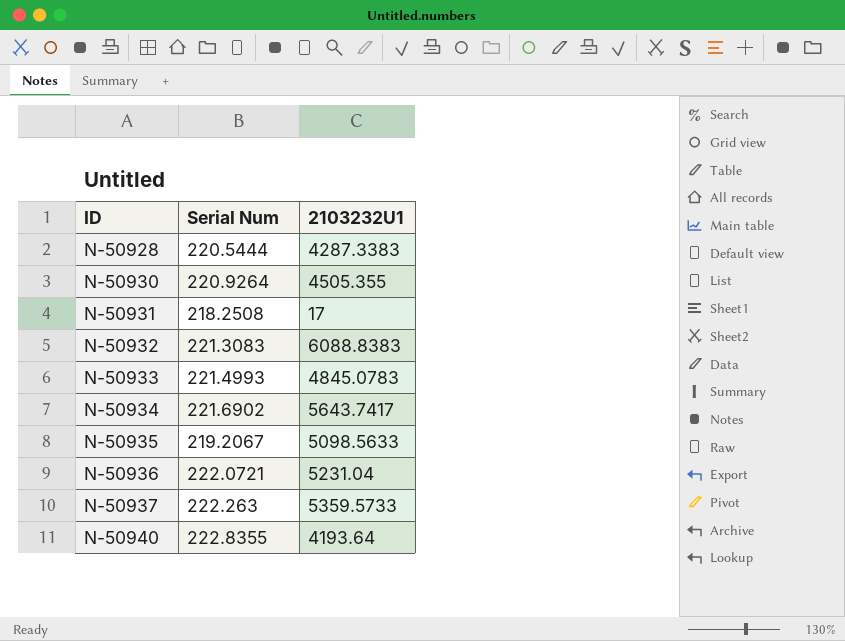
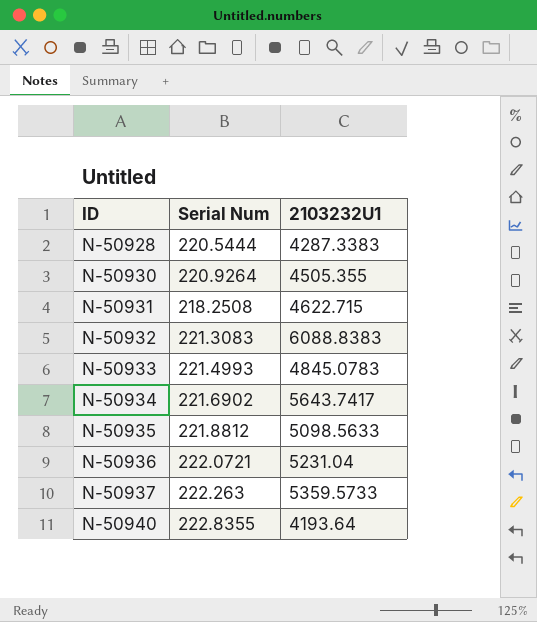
N-50931 | 2103232U1: 17 -> 4622.715
N-50935 | Serial Num: 219.2067 -> 221.8812

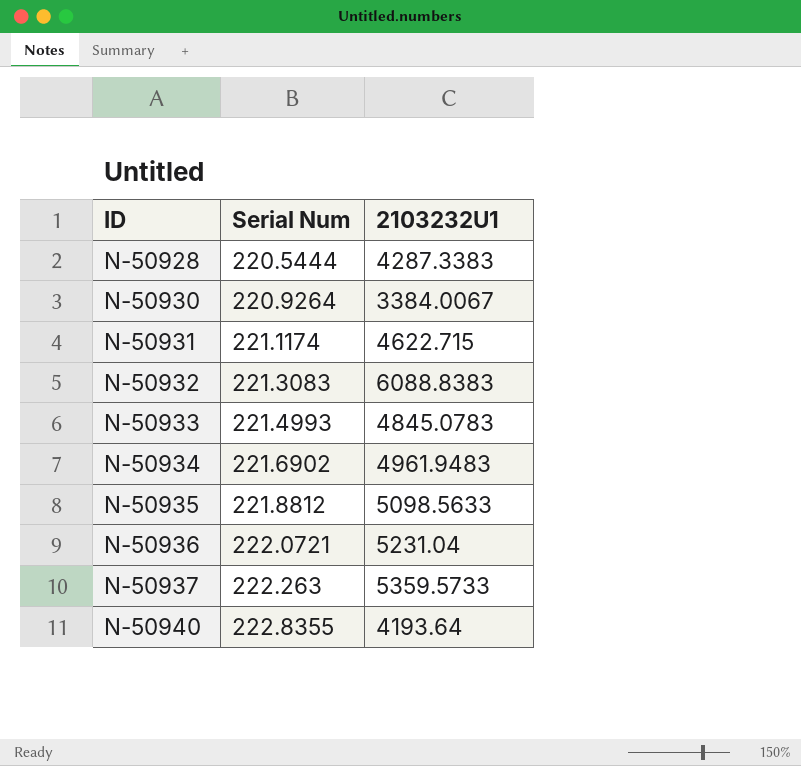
N-50930 | 2103232U1: 4505.355 -> 3384.0067
N-50931 | Serial Num: 218.2508 -> 221.1174
N-50934 | 2103232U1: 5643.7417 -> 4961.9483

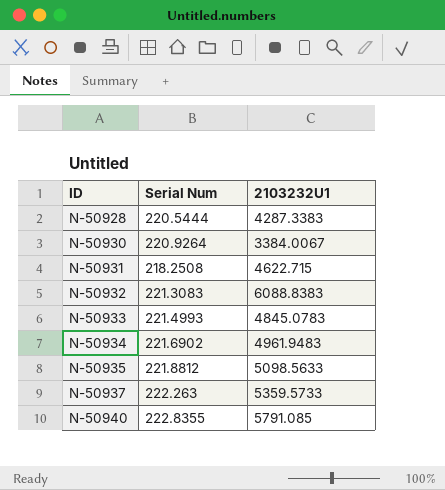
row N-50936: 222.0721 | 5231.04 -> none
N-50931 | Serial Num: 221.1174 -> 218.2508
N-50940 | 2103232U1: 4193.64 -> 5791.085

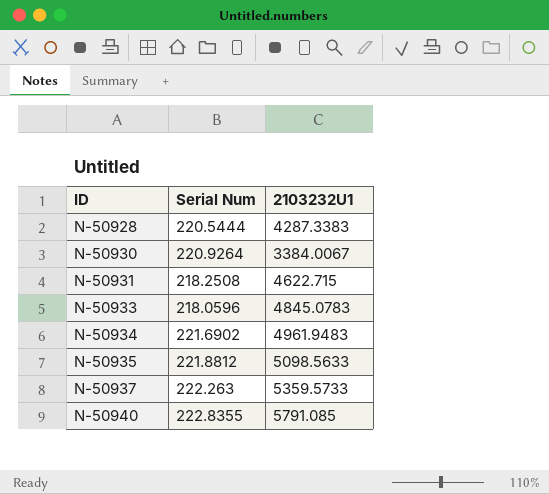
row N-50932: 221.3083 | 6088.8383 -> none
N-50933 | Serial Num: 221.4993 -> 218.0596

